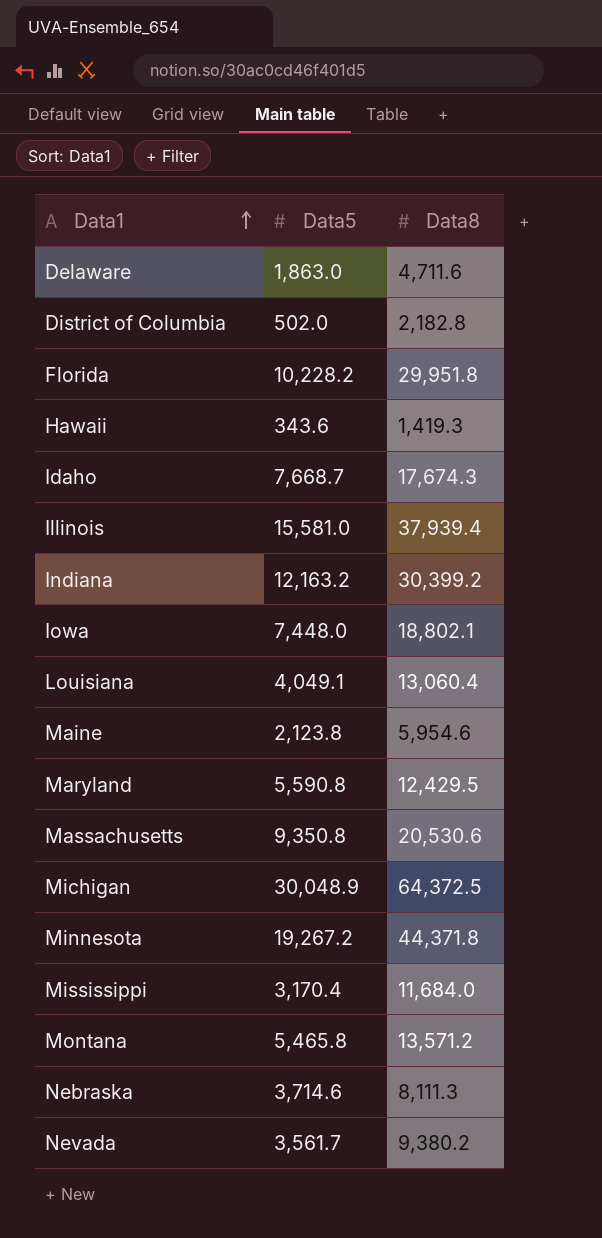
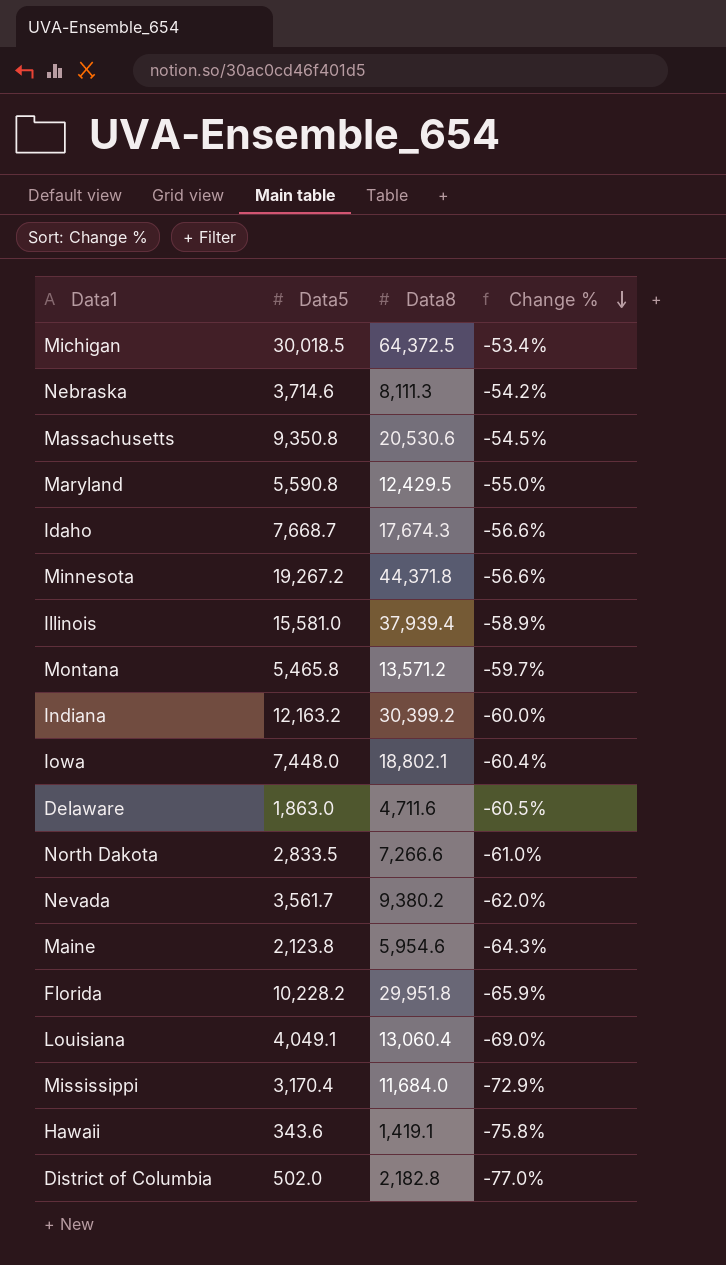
row order: Data1 ascending -> Change % descending
column Change % | formula: none -> ([Data5] - [Data8]) / [Data8]
Michigan | Data5: 30,048.9 -> 30,018.5
row North Dakota: none -> 2,833.5 | 7,266.6 | -61.0%
Hawaii | Data8: 1,419.3 -> 1,419.1

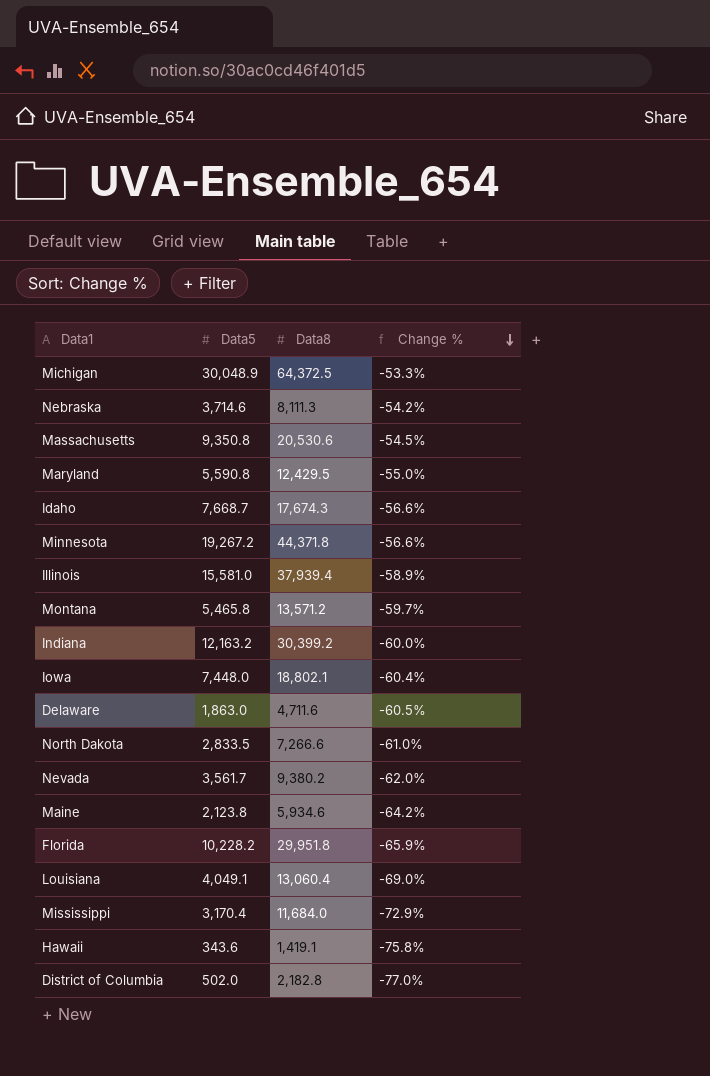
Michigan | Data5: 30,018.5 -> 30,048.9
Michigan | Change %: -53.4% -> -53.3%
Maine | Data8: 5,954.6 -> 5,934.6
Maine | Change %: -64.3% -> -64.2%

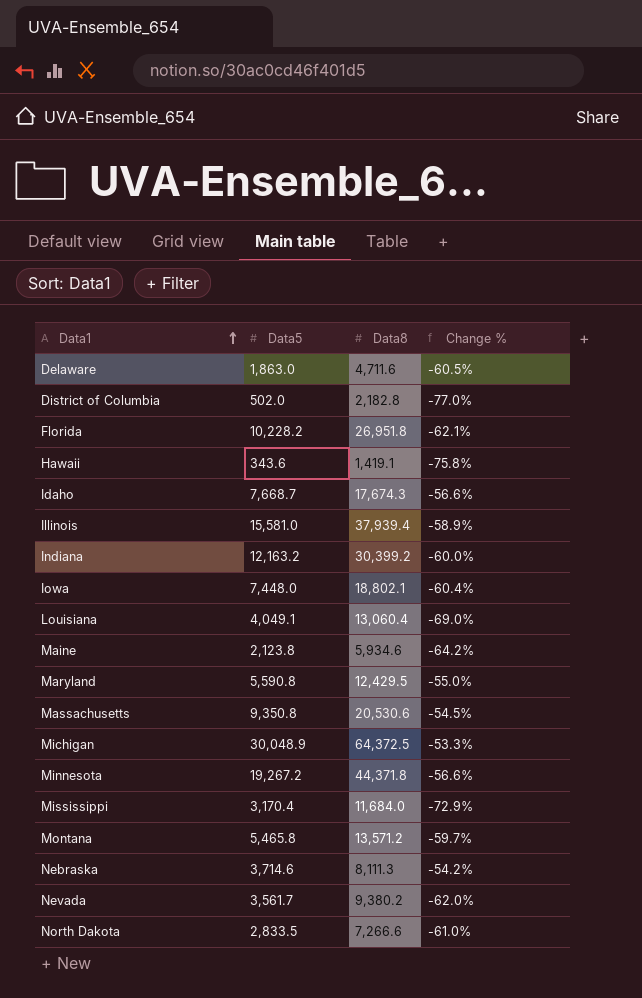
row order: Change % descending -> Data1 ascending
Florida | Data8: 29,951.8 -> 26,951.8
Florida | Change %: -65.9% -> -62.1%

